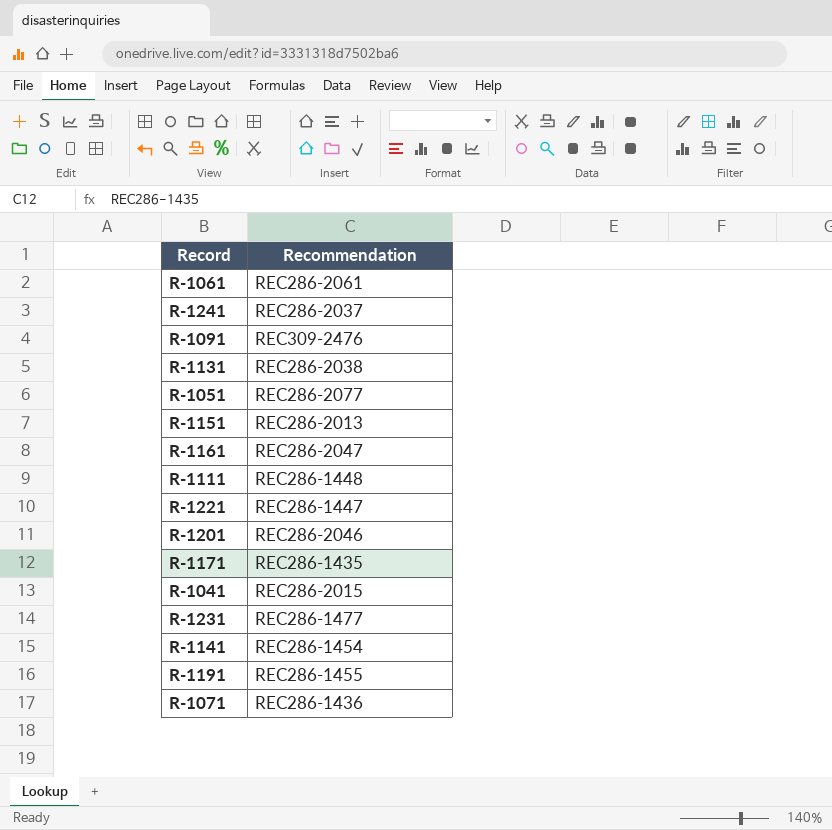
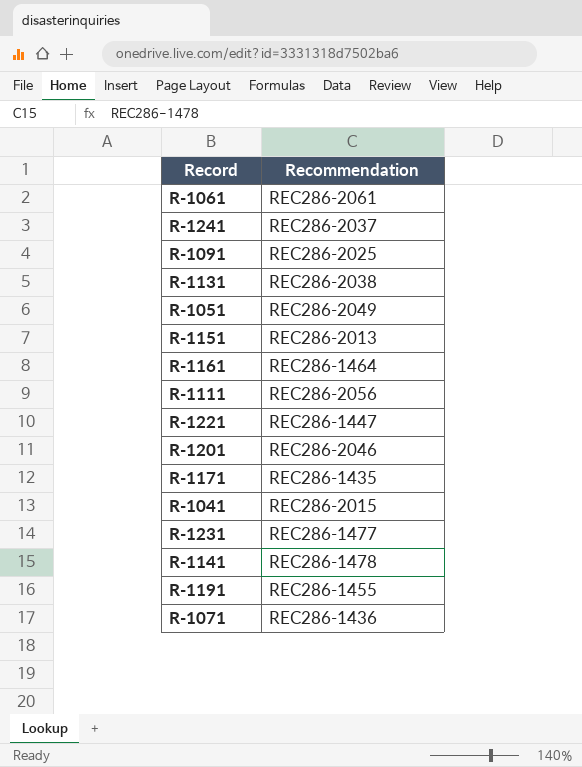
R-1091 | Recommendation: REC309-2476 -> REC286-2025
R-1051 | Recommendation: REC286-2077 -> REC286-2049
R-1161 | Recommendation: REC286-2047 -> REC286-1464
R-1111 | Recommendation: REC286-1448 -> REC286-2056
R-1141 | Recommendation: REC286-1454 -> REC286-1478

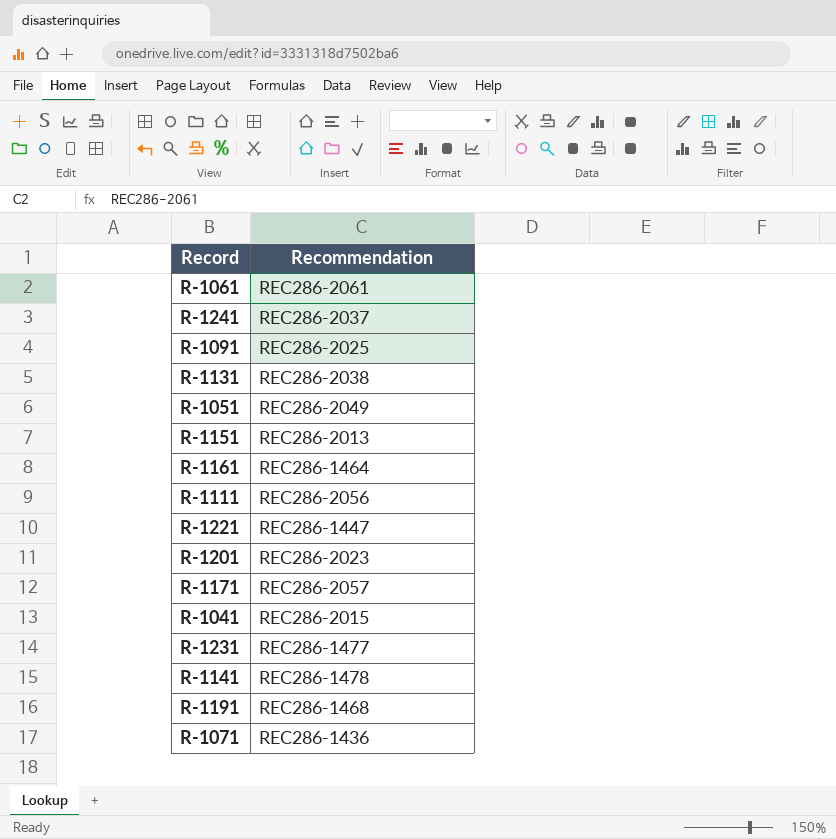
R-1201 | Recommendation: REC286-2046 -> REC286-2023
R-1171 | Recommendation: REC286-1435 -> REC286-2057
R-1191 | Recommendation: REC286-1455 -> REC286-1468

